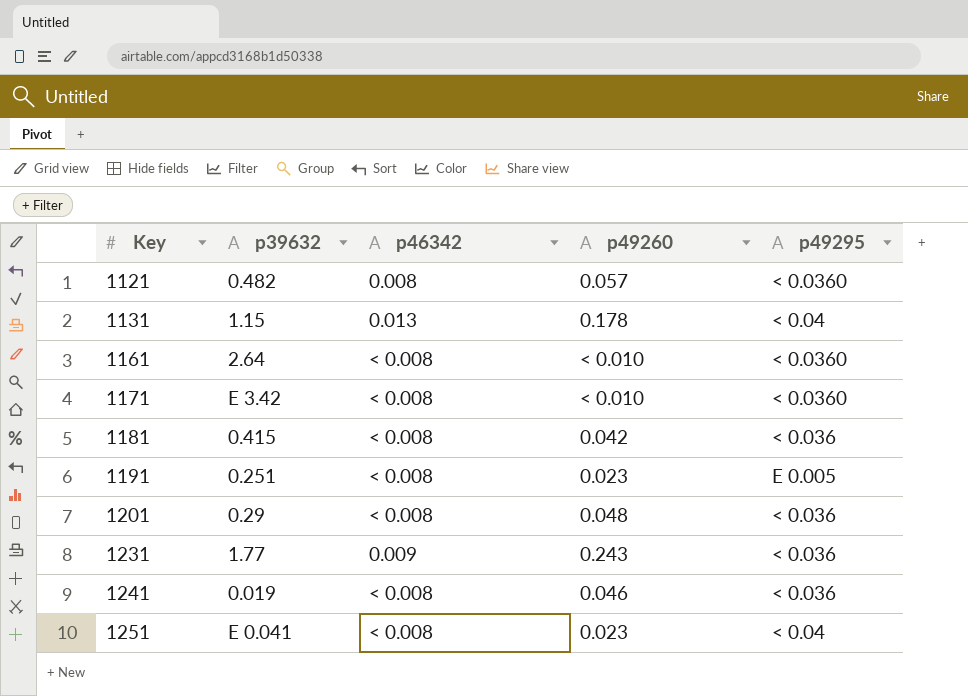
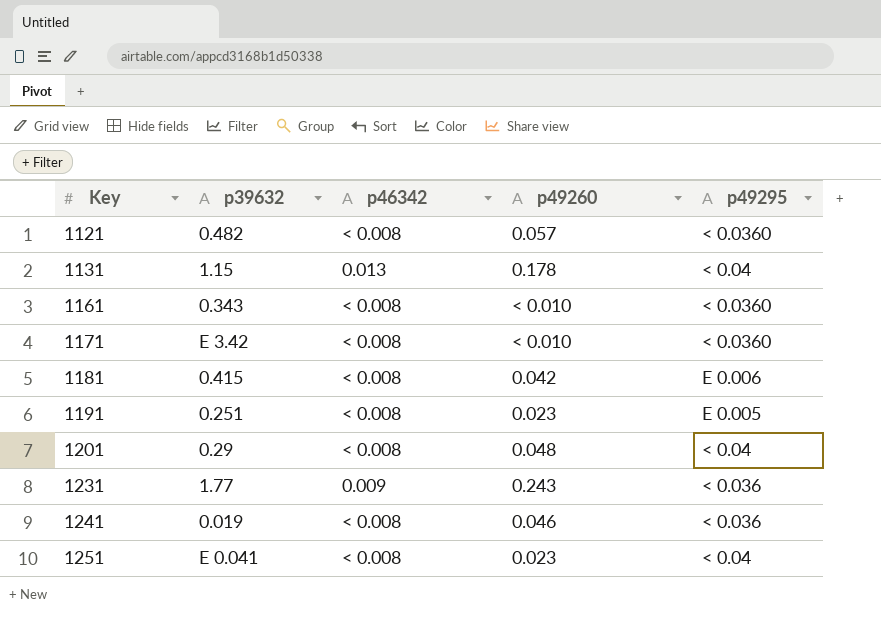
1121 | p46342: 0.008 -> < 0.008
1161 | p39632: 2.64 -> 0.343
1181 | p49295: < 0.036 -> E 0.006
1201 | p49295: < 0.036 -> < 0.04

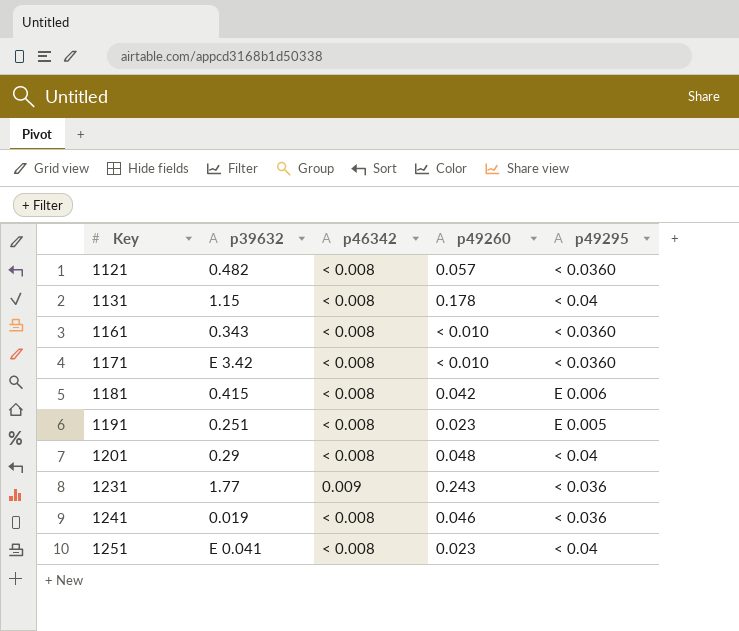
1131 | p46342: 0.013 -> < 0.008

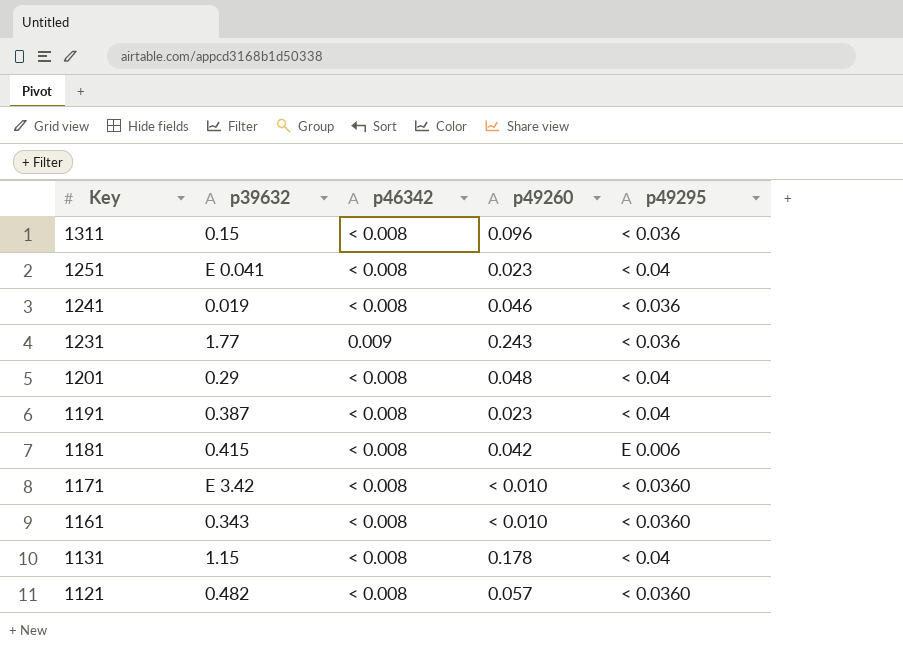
row order: Key ascending -> Key descending
row 1311: none -> 0.15 | < 0.008 | 0.096 | < 0.036
1191 | p39632: 0.251 -> 0.387
1191 | p49295: E 0.005 -> < 0.04

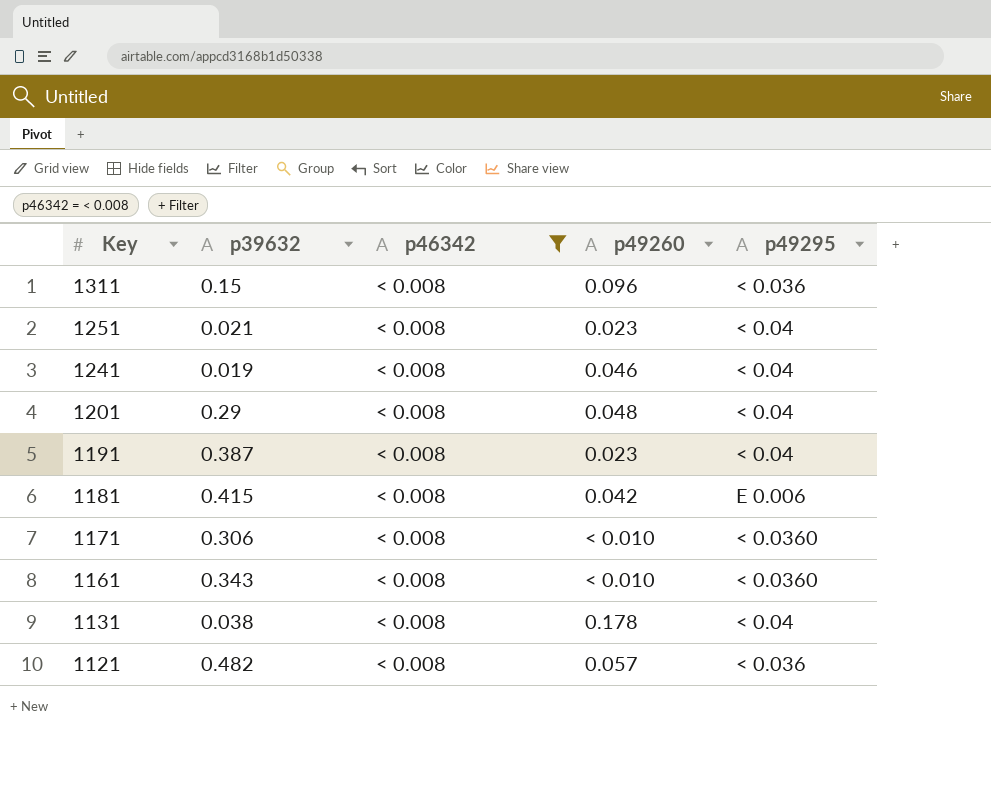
filter: none -> p46342 = < 0.008
1251 | p39632: E 0.041 -> 0.021
1241 | p49295: < 0.036 -> < 0.04
1171 | p39632: E 3.42 -> 0.306
1131 | p39632: 1.15 -> 0.038
1121 | p49295: < 0.0360 -> < 0.036

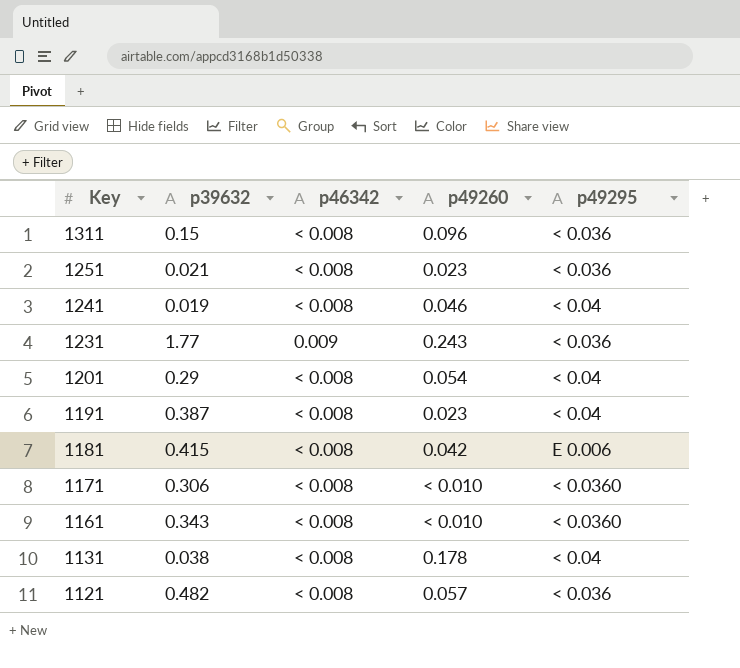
filter: p46342 = < 0.008 -> none
1251 | p49295: < 0.04 -> < 0.036
1201 | p49260: 0.048 -> 0.054

